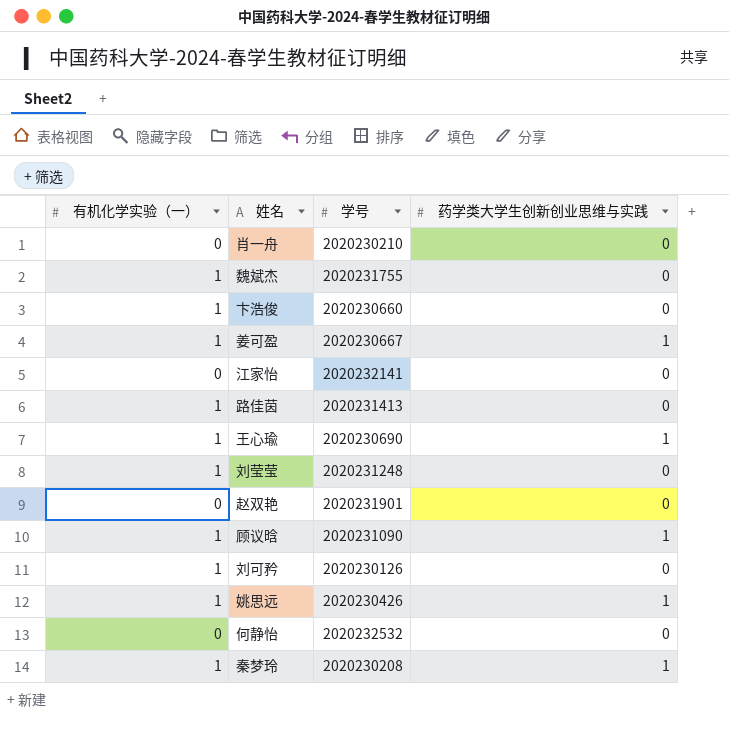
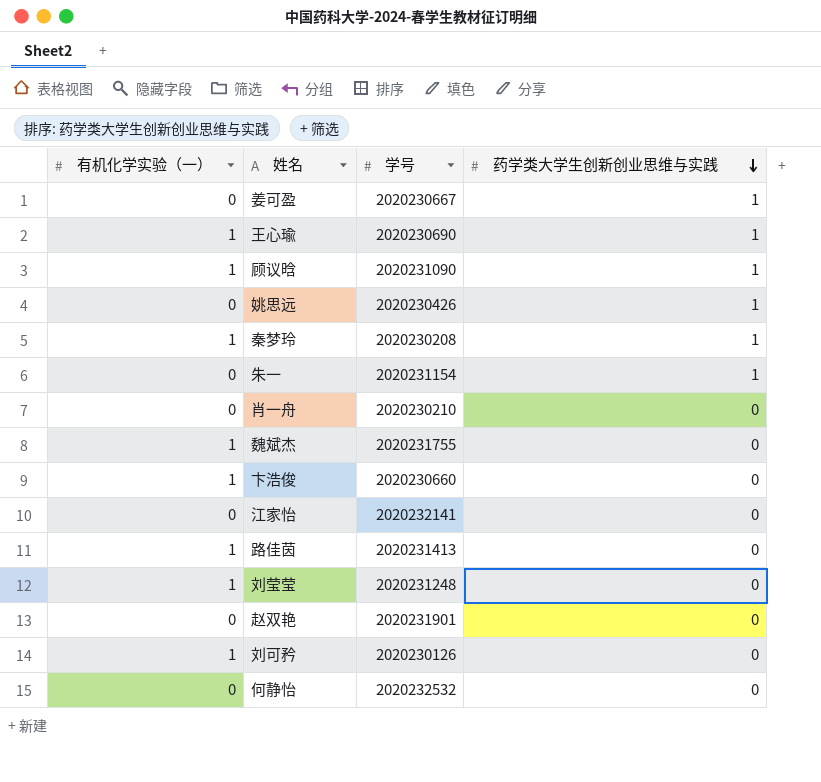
row order: none -> 药学类大学生创新创业思维与实践 descending
姜可盈 | 有机化学实验（一）: 1 -> 0
姚思远 | 有机化学实验（一）: 1 -> 0
row 朱一: none -> 0 | 2020231154 | 1

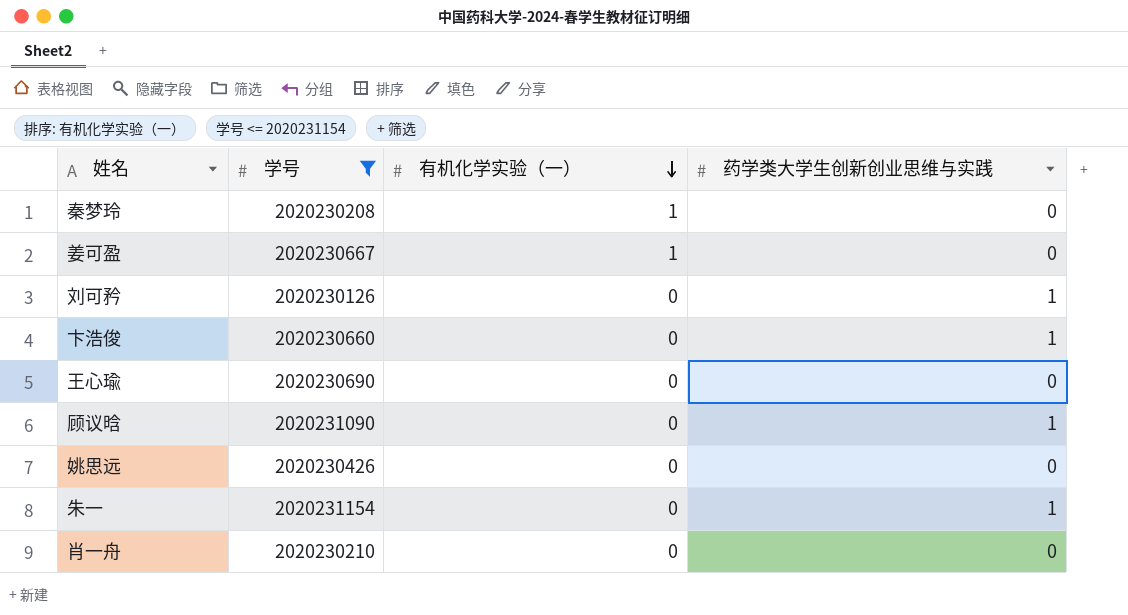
filter: none -> 学号 <= 2020231154
row order: 药学类大学生创新创业思维与实践 descending -> 有机化学实验（一） descending
column 有机化学实验（一） | position: 1 -> 3
秦梦玲 | 药学类大学生创新创业思维与实践: 1 -> 0
姜可盈 | 有机化学实验（一）: 0 -> 1
姜可盈 | 药学类大学生创新创业思维与实践: 1 -> 0
刘可矜 | 有机化学实验（一）: 1 -> 0
刘可矜 | 药学类大学生创新创业思维与实践: 0 -> 1
卞浩俊 | 有机化学实验（一）: 1 -> 0
卞浩俊 | 药学类大学生创新创业思维与实践: 0 -> 1
王心瑜 | 有机化学实验（一）: 1 -> 0
王心瑜 | 药学类大学生创新创业思维与实践: 1 -> 0
顾议晗 | 有机化学实验（一）: 1 -> 0
姚思远 | 药学类大学生创新创业思维与实践: 1 -> 0

